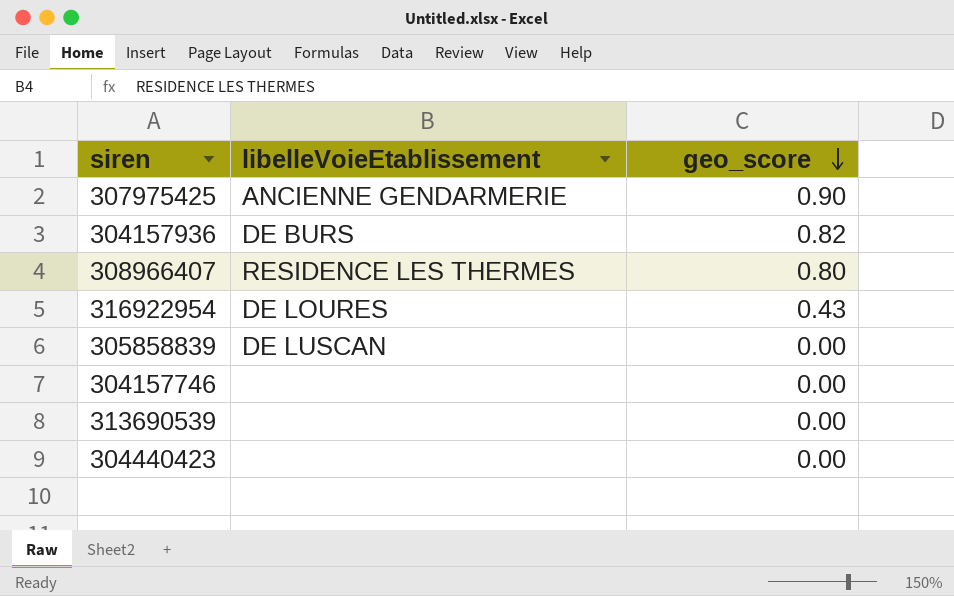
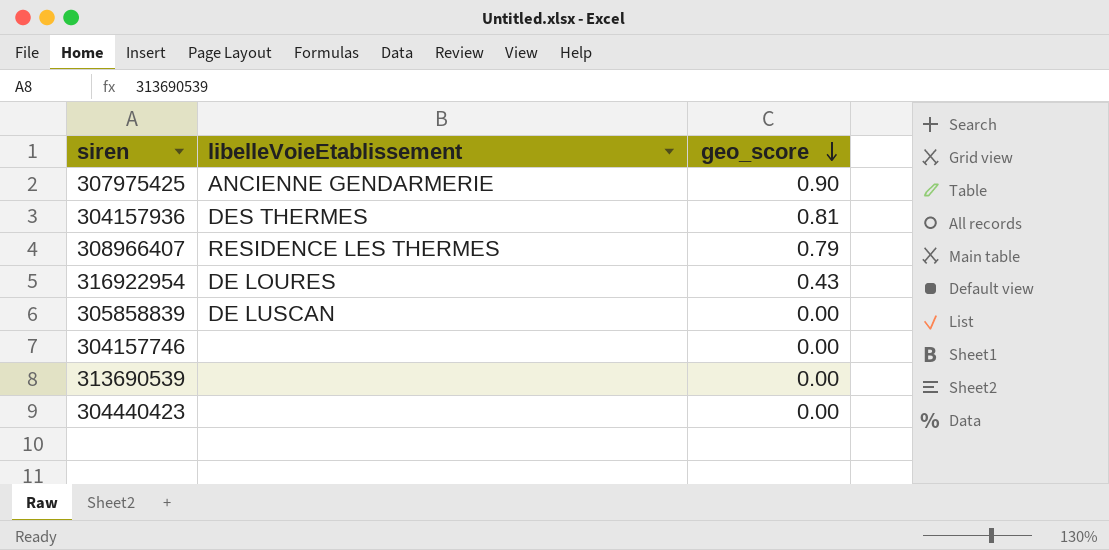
304157936 | libelleVoieEtablissement: DE BURS -> DES THERMES
304157936 | geo_score: 0.82 -> 0.81
308966407 | geo_score: 0.80 -> 0.79

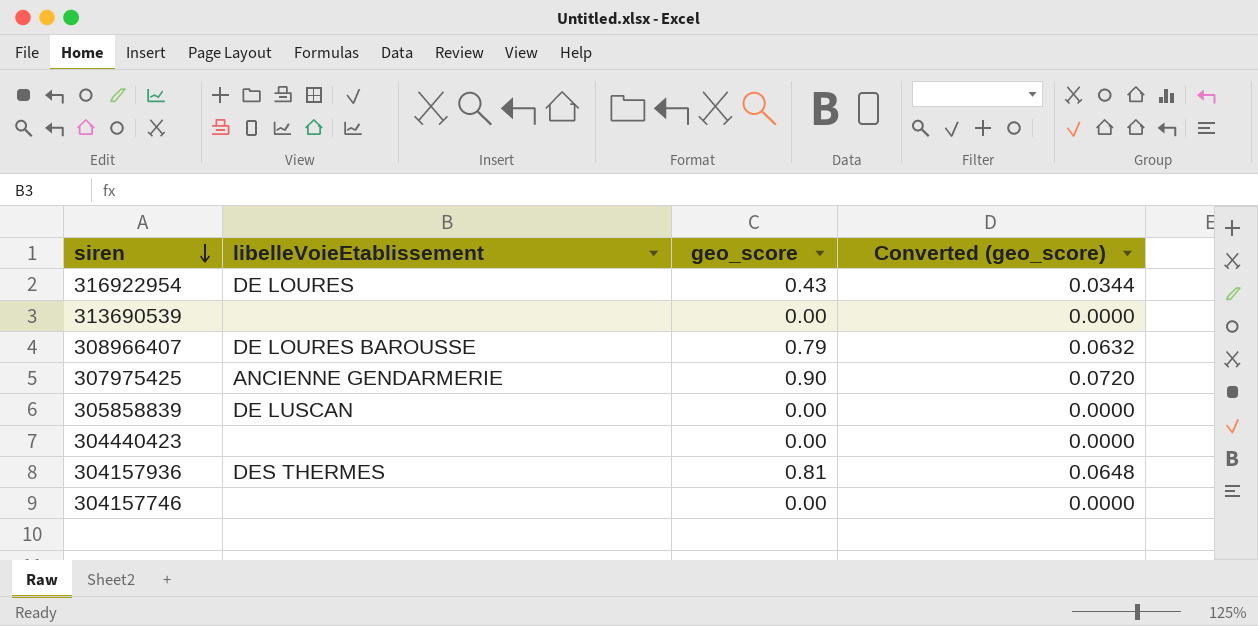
row order: geo_score descending -> siren descending
column Converted (geo_score) | formula: none -> [geo_score] * 0.08
308966407 | libelleVoieEtablissement: RESIDENCE LES THERMES -> DE LOURES BAROUSSE

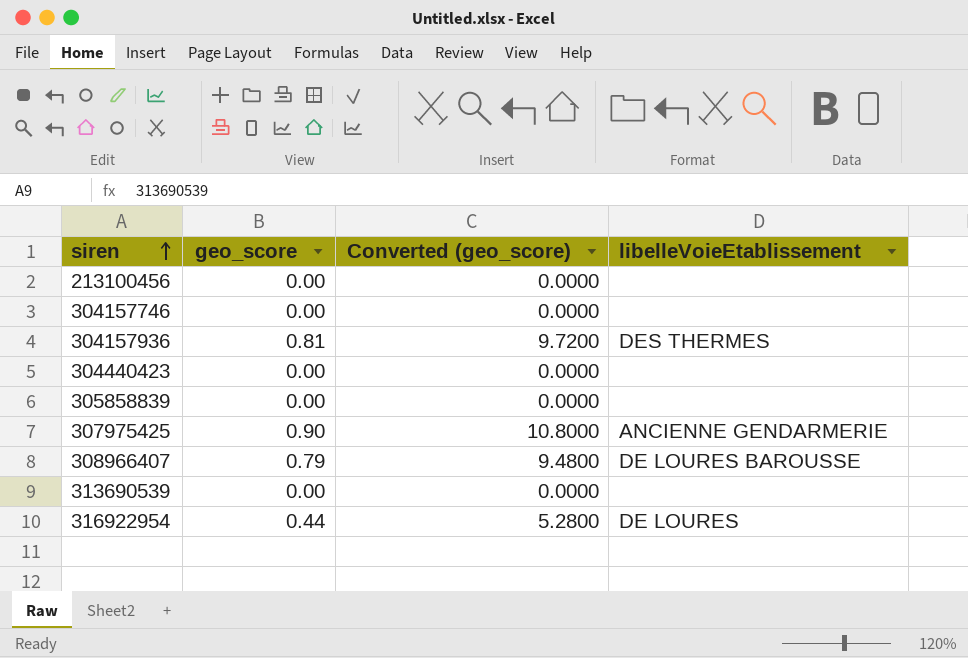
row order: siren descending -> siren ascending
column Converted (geo_score) | formula: [geo_score] * 0.08 -> [geo_score] * 12
column libelleVoieEtablissement | position: 2 -> 4
row 213100456: none -> 0.00 | 0.0000 | none
305858839 | libelleVoieEtablissement: DE LUSCAN -> none
316922954 | geo_score: 0.43 -> 0.44

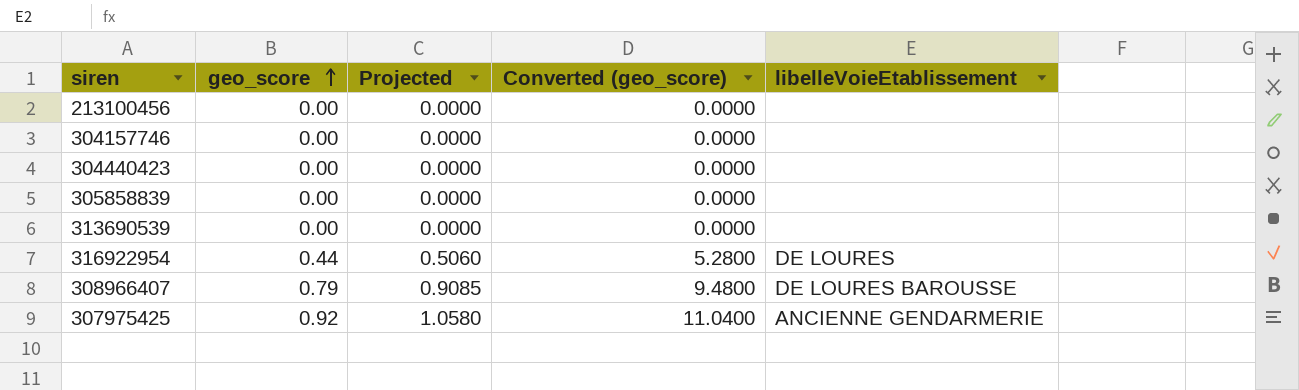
row order: siren ascending -> geo_score ascending
column Projected | formula: none -> [geo_score] * 1.15
row 304157936: 0.81 | 9.7200 | DES THERMES -> none
307975425 | geo_score: 0.90 -> 0.92
307975425 | Converted (geo_score): 10.8000 -> 11.0400

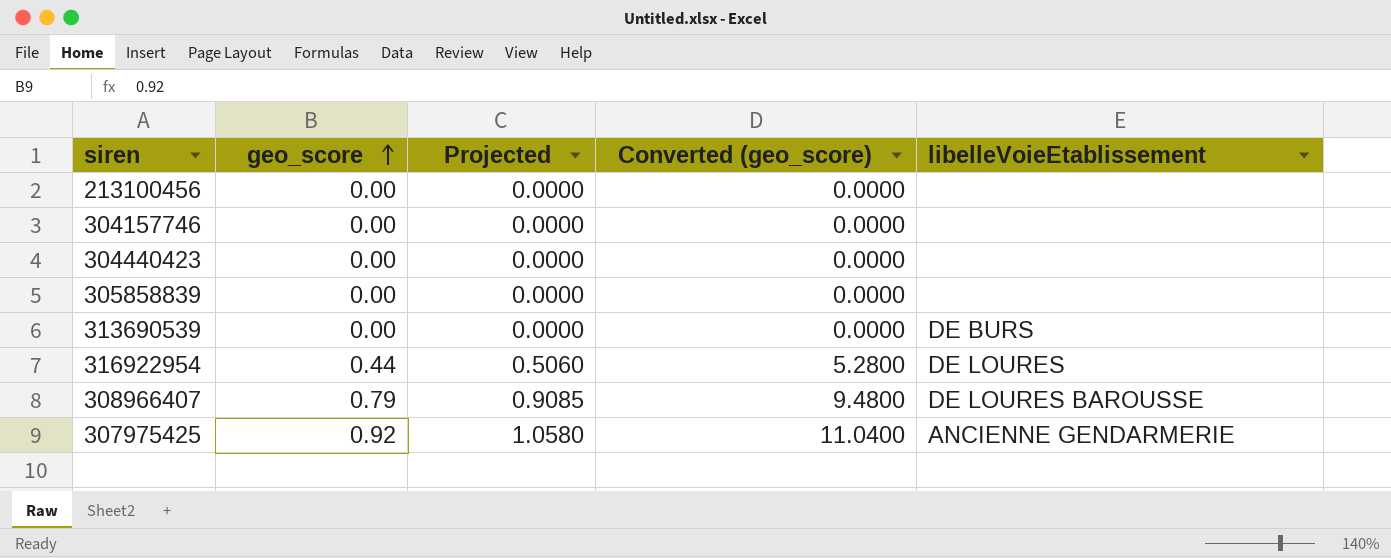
313690539 | libelleVoieEtablissement: none -> DE BURS

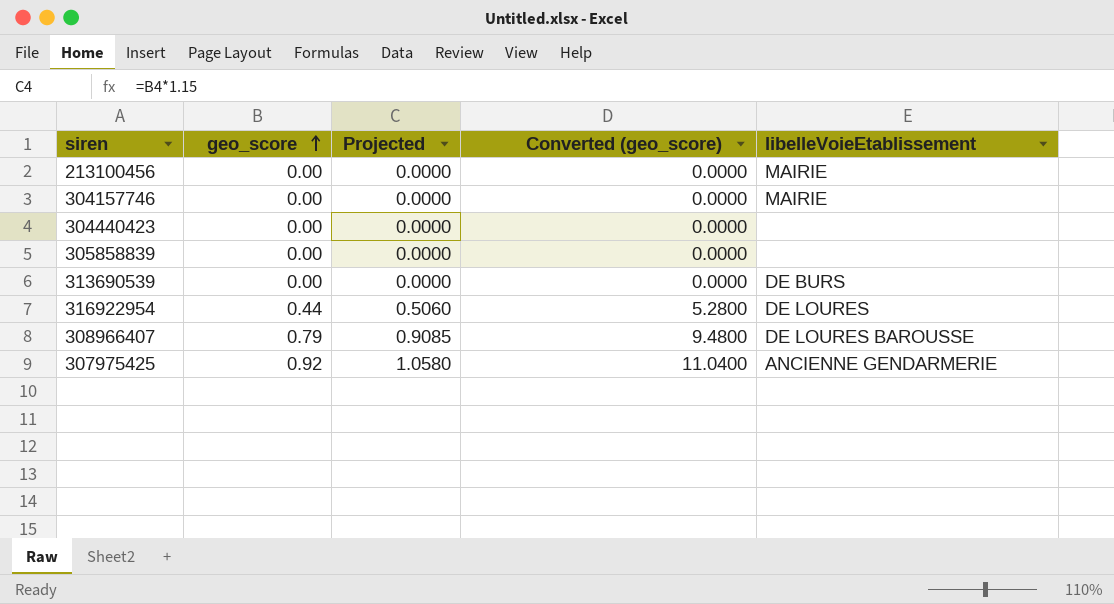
213100456 | libelleVoieEtablissement: none -> MAIRIE
304157746 | libelleVoieEtablissement: none -> MAIRIE

